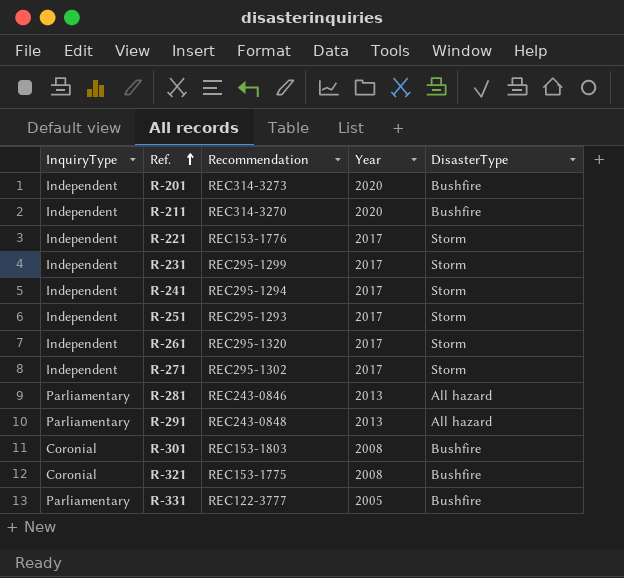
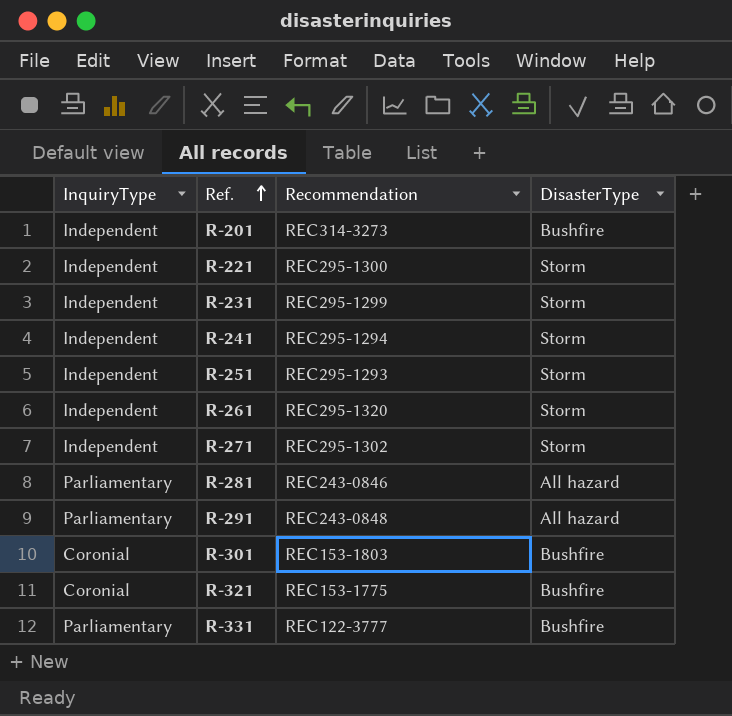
column Year | position: 4 -> none
row R-211: Independent | REC314-3270 | 2020 | Bushfire -> none
R-221 | Recommendation: REC153-1776 -> REC295-1300

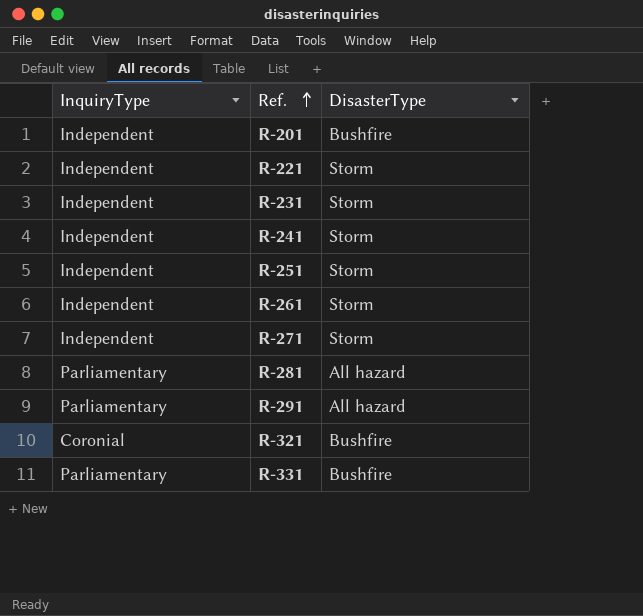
column Recommendation | position: 3 -> none
row R-301: Coronial | REC153-1803 | Bushfire -> none

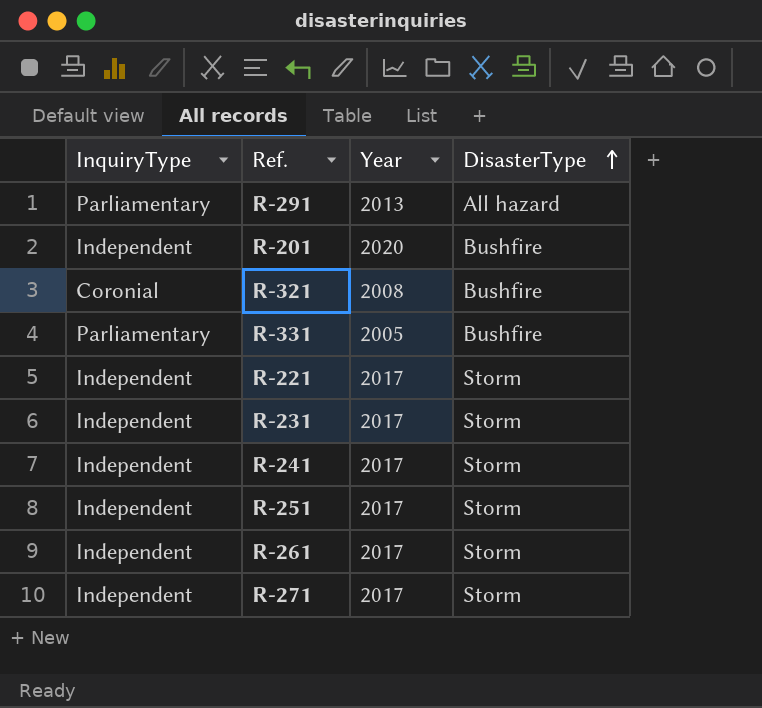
row order: Ref. ascending -> DisasterType ascending
column Year | position: none -> 3
row R-281: Parliamentary | All hazard -> none

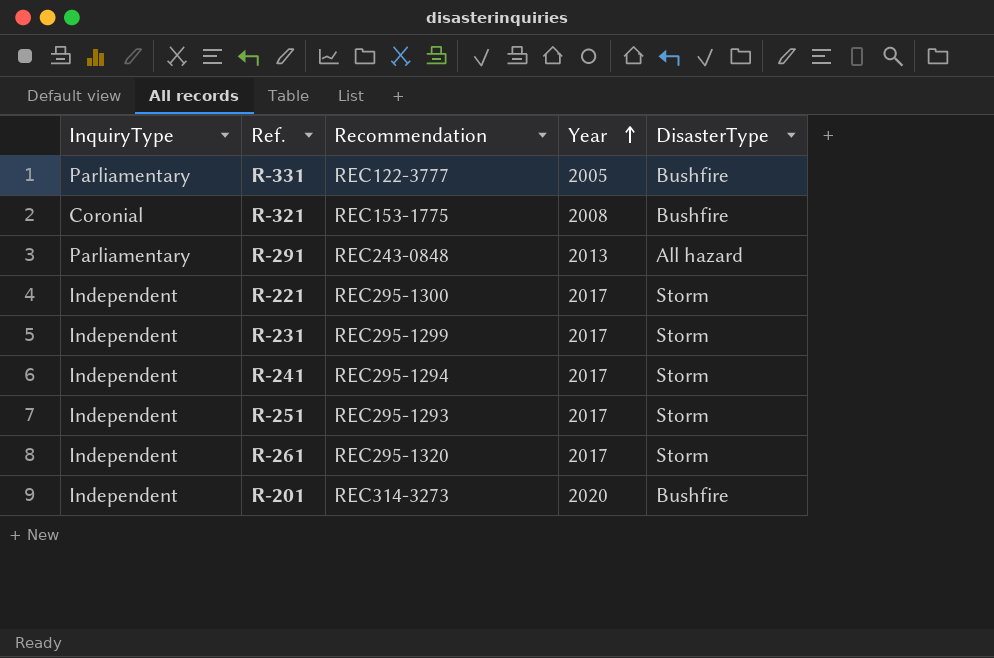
row order: DisasterType ascending -> Year ascending
column Recommendation | position: none -> 3
row R-271: Independent | 2017 | Storm -> none

